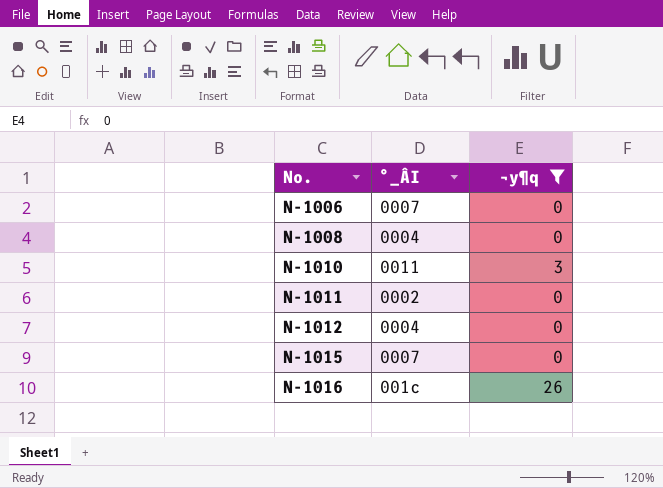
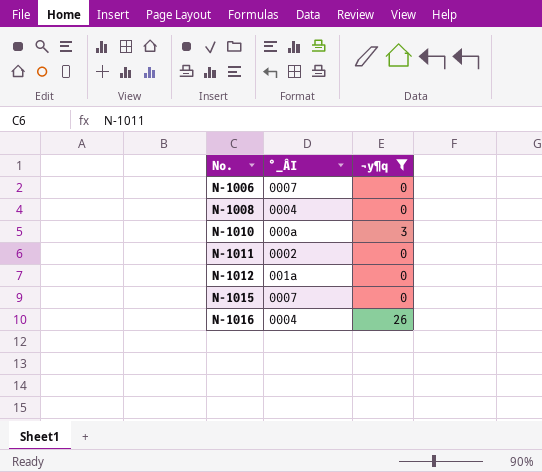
N-1010 | °_ÂI: 0011 -> 000a
N-1012 | °_ÂI: 0004 -> 001a
N-1016 | °_ÂI: 001c -> 0004

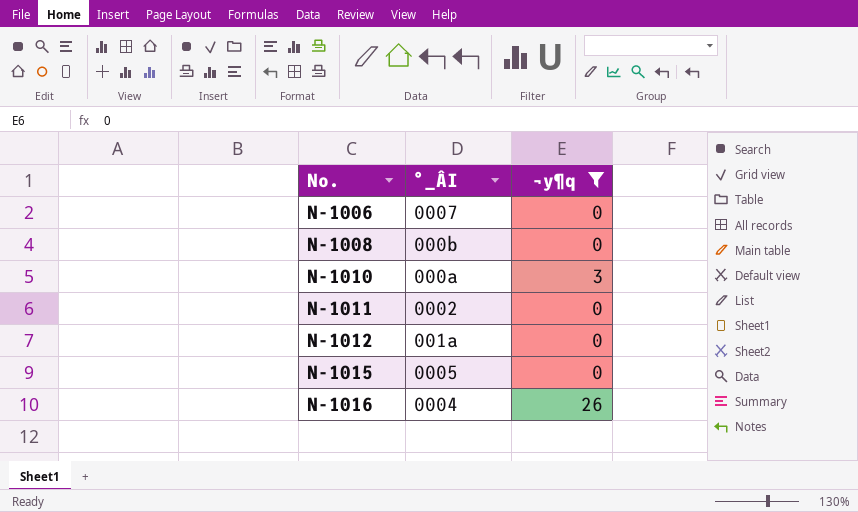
N-1008 | °_ÂI: 0004 -> 000b
N-1015 | °_ÂI: 0007 -> 0005

